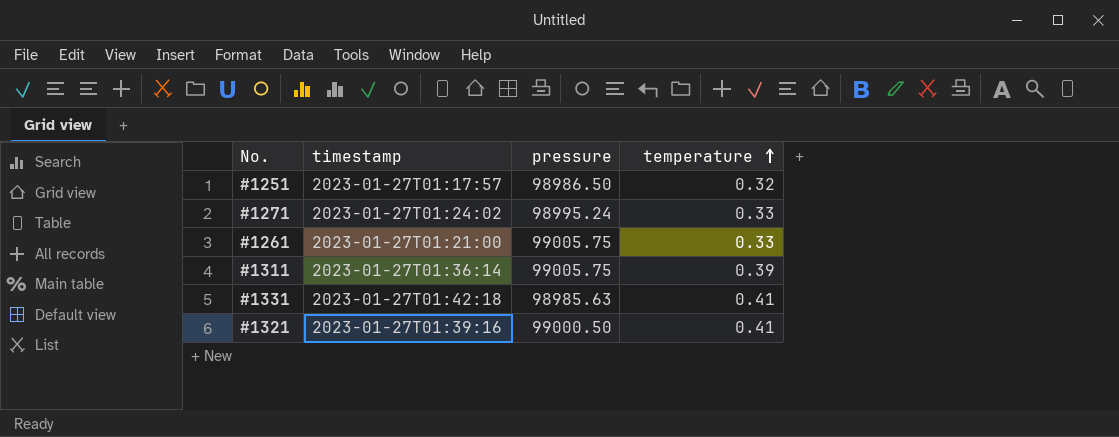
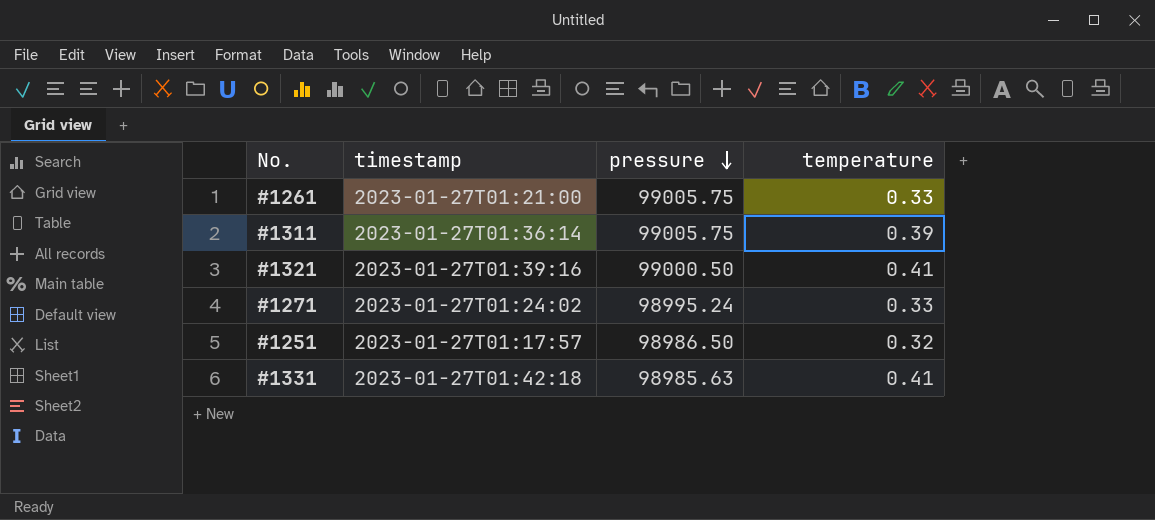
row order: temperature ascending -> pressure descending

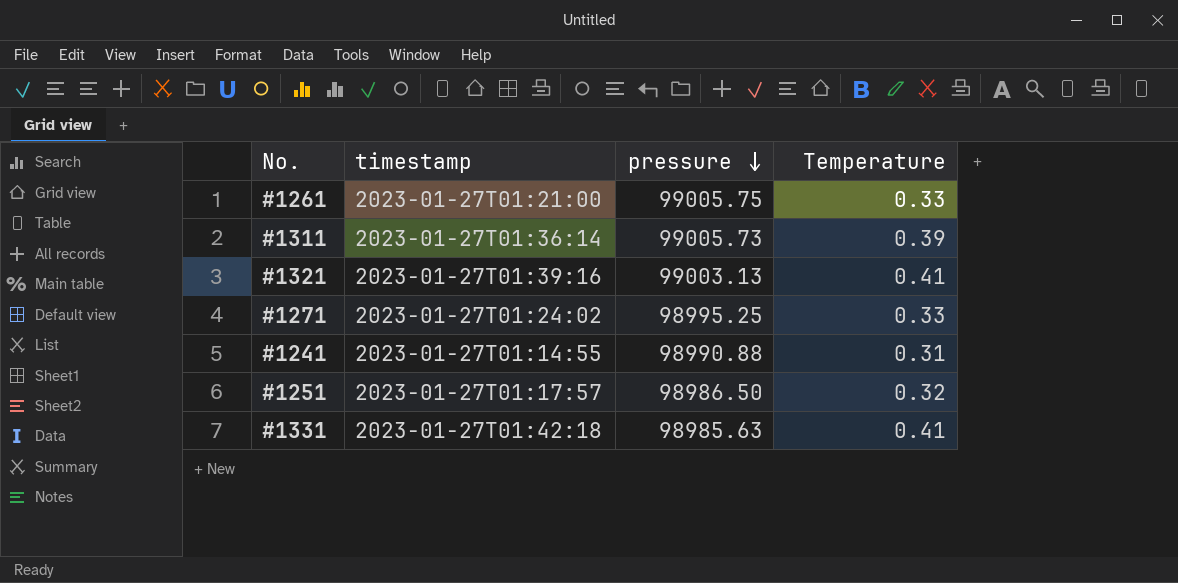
column name: temperature -> Temperature
#1311 | pressure: 99005.75 -> 99005.73
#1321 | pressure: 99000.50 -> 99003.13
#1271 | pressure: 98995.24 -> 98995.25
row #1241: none -> 2023-01-27T01:14:55 | 98990.88 | 0.31

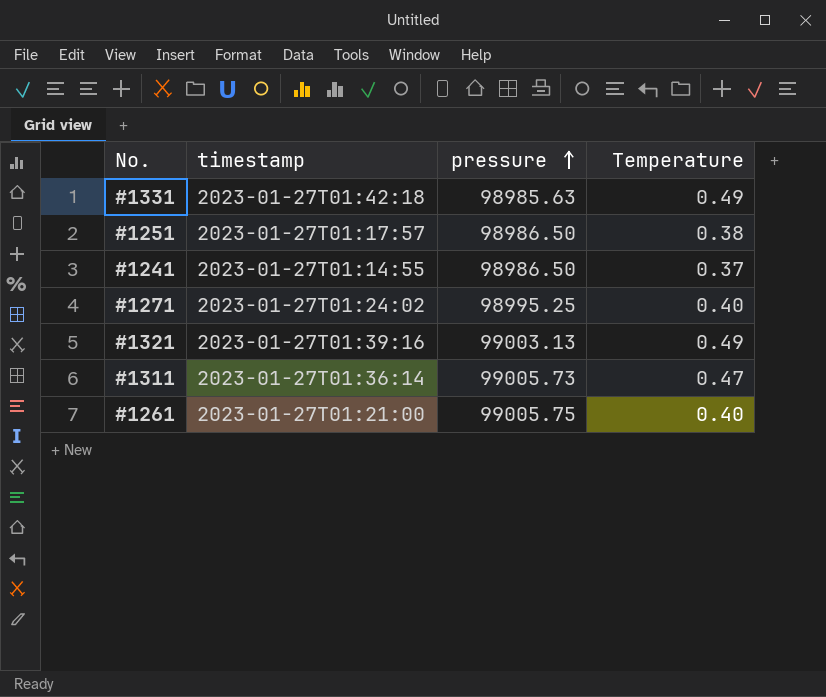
row order: pressure descending -> pressure ascending
#1331 | Temperature: 0.41 -> 0.49
#1251 | Temperature: 0.32 -> 0.38
#1241 | pressure: 98990.88 -> 98986.50
#1241 | Temperature: 0.31 -> 0.37
#1271 | Temperature: 0.33 -> 0.40
#1321 | Temperature: 0.41 -> 0.49
#1311 | Temperature: 0.39 -> 0.47
#1261 | Temperature: 0.33 -> 0.40

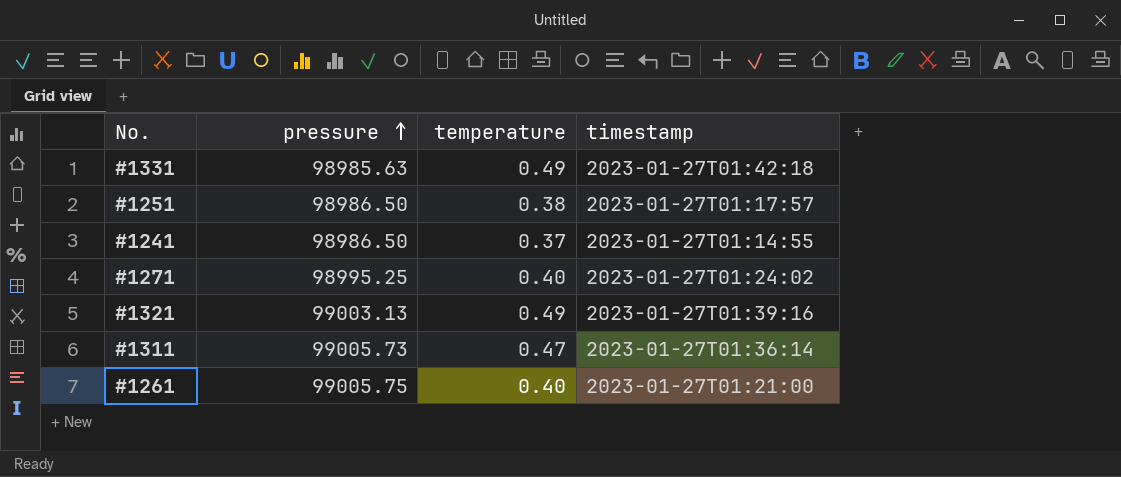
column name: Temperature -> temperature
column timestamp | position: 2 -> 4

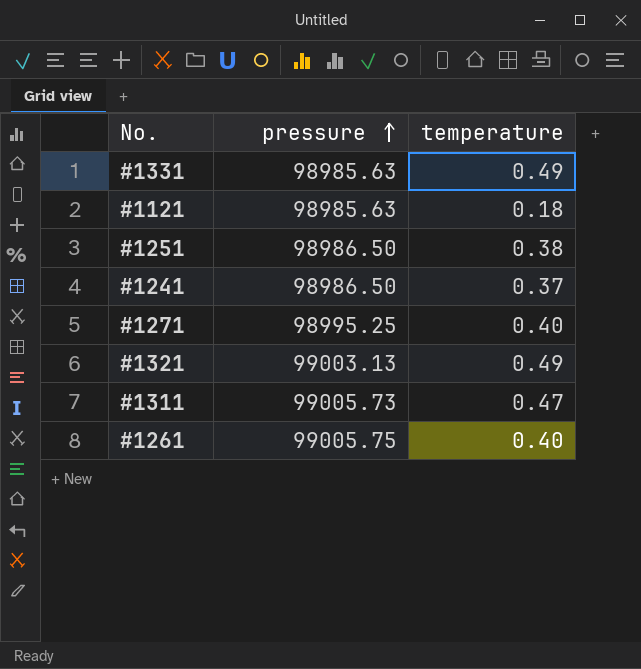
column timestamp | position: 4 -> none
row #1121: none -> 98985.63 | 0.18

